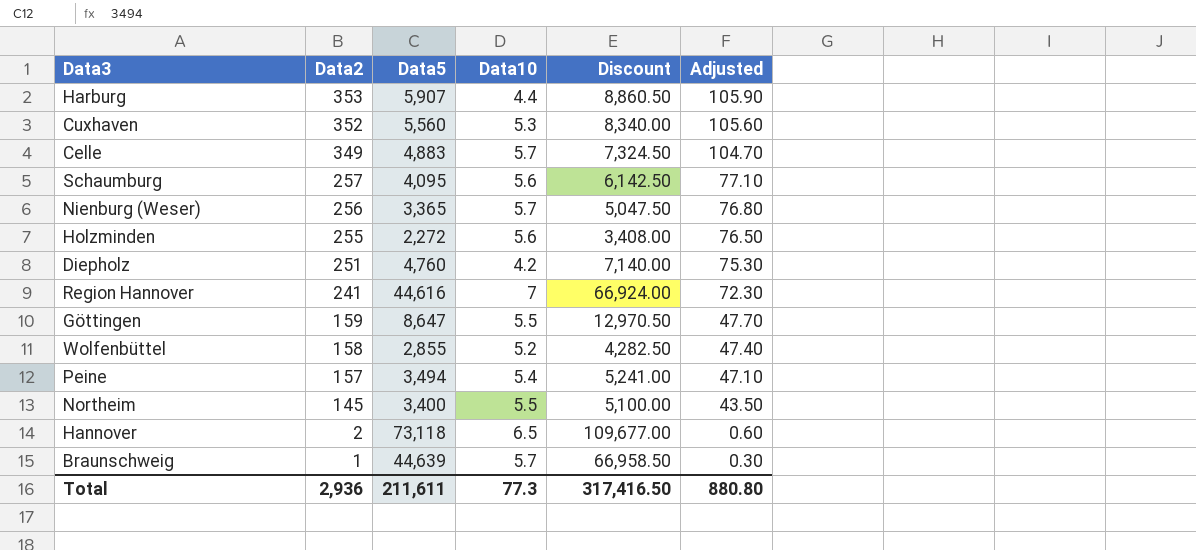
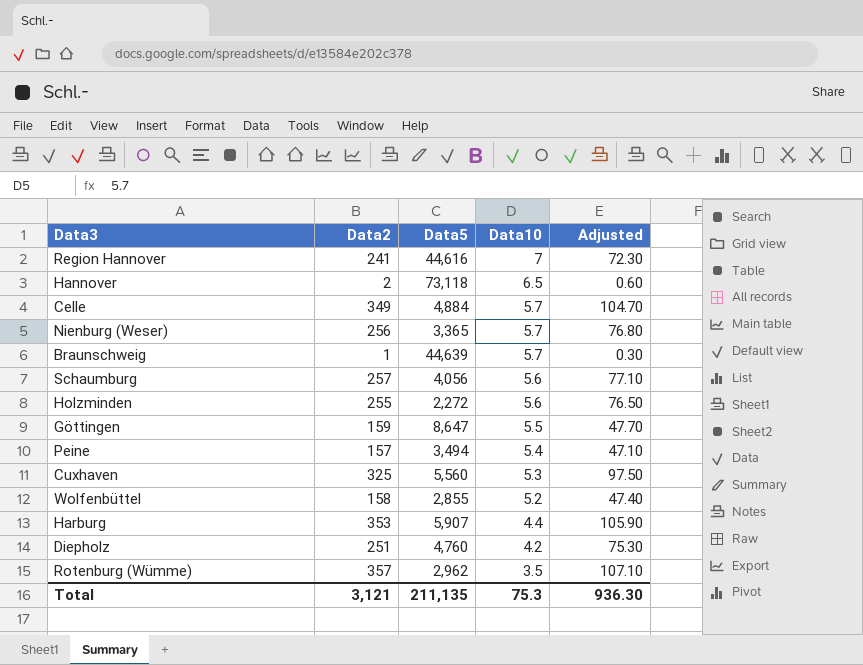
row order: Data2 descending -> Data10 descending
column Discount | formula: [Data5] * 1.5 -> none
row Northeim: 145 | 3,400 | 5.5 | 5,100.00 | 43.50 -> none
Celle | Data5: 4,883 -> 4,884
Schaumburg | Data5: 4,095 -> 4,056
Cuxhaven | Data2: 352 -> 325
Cuxhaven | Adjusted: 105.60 -> 97.50
row Rotenburg (Wümme): none -> 357 | 2,962 | 3.5 | 107.10
Total | Data2: 2,936 -> 3,121
Total | Data5: 211,611 -> 211,135
Total | Data10: 77.3 -> 75.3
Total | Adjusted: 880.80 -> 936.30

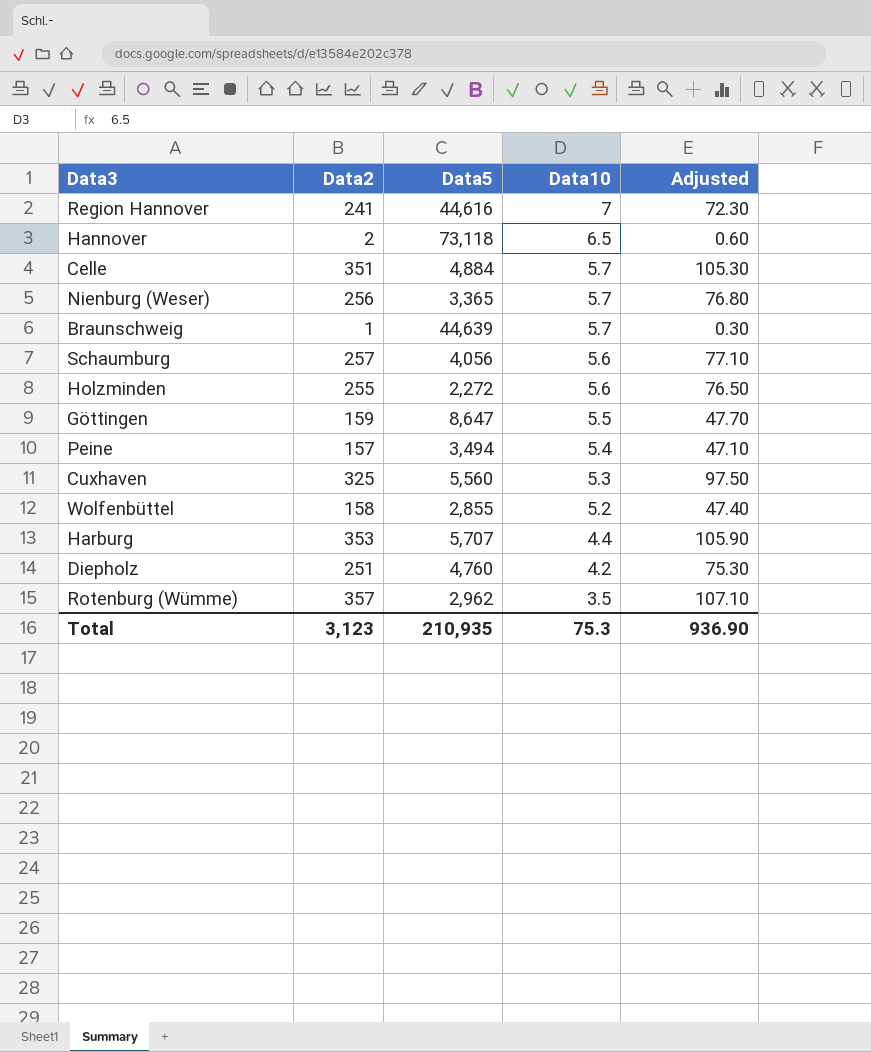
Celle | Data2: 349 -> 351
Celle | Adjusted: 104.70 -> 105.30
Harburg | Data5: 5,907 -> 5,707
Total | Data2: 3,121 -> 3,123
Total | Data5: 211,135 -> 210,935
Total | Adjusted: 936.30 -> 936.90

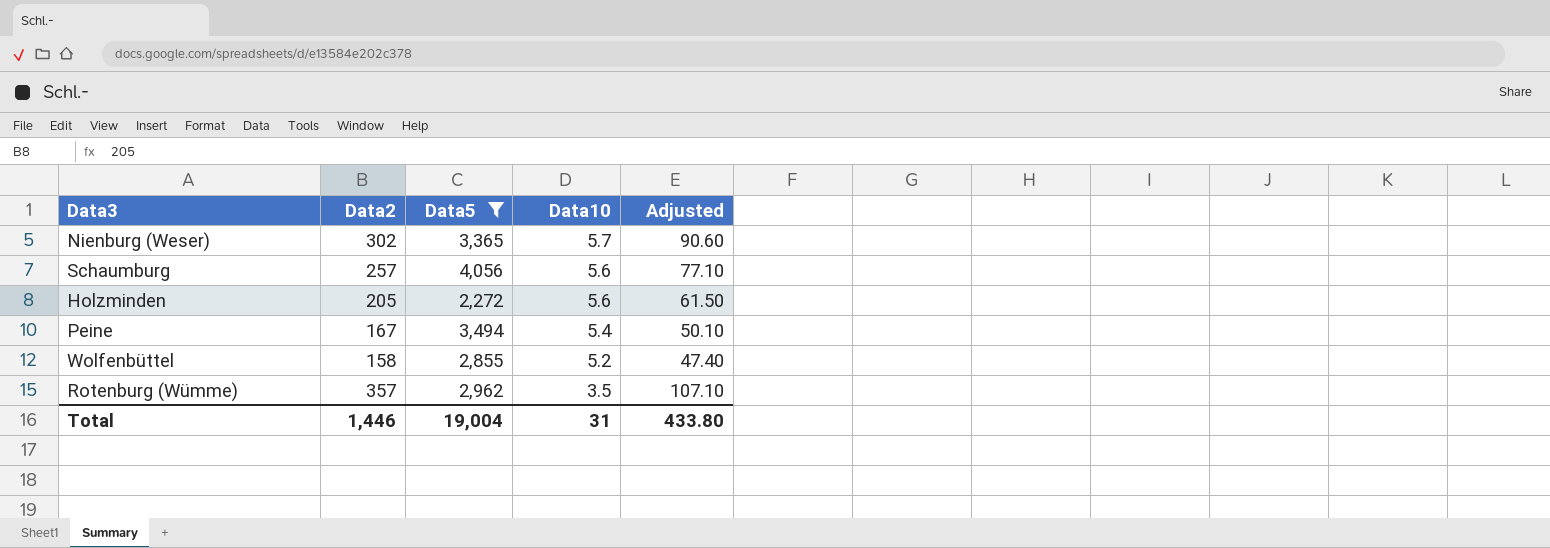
filter: none -> Data5 <= 4,056
Nienburg (Weser) | Data2: 256 -> 302
Nienburg (Weser) | Adjusted: 76.80 -> 90.60
Holzminden | Data2: 255 -> 205
Holzminden | Adjusted: 76.50 -> 61.50
Peine | Data2: 157 -> 167
Peine | Adjusted: 47.10 -> 50.10
Total | Data2: 3,123 -> 1,446
Total | Data5: 210,935 -> 19,004
Total | Data10: 75.3 -> 31
Total | Adjusted: 936.90 -> 433.80

